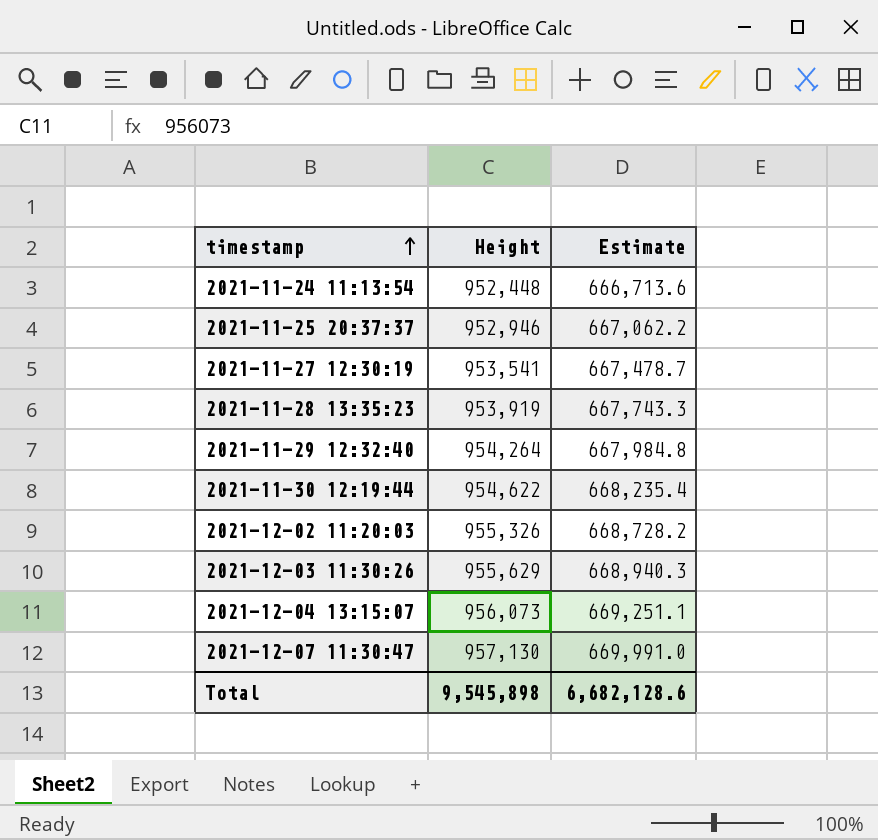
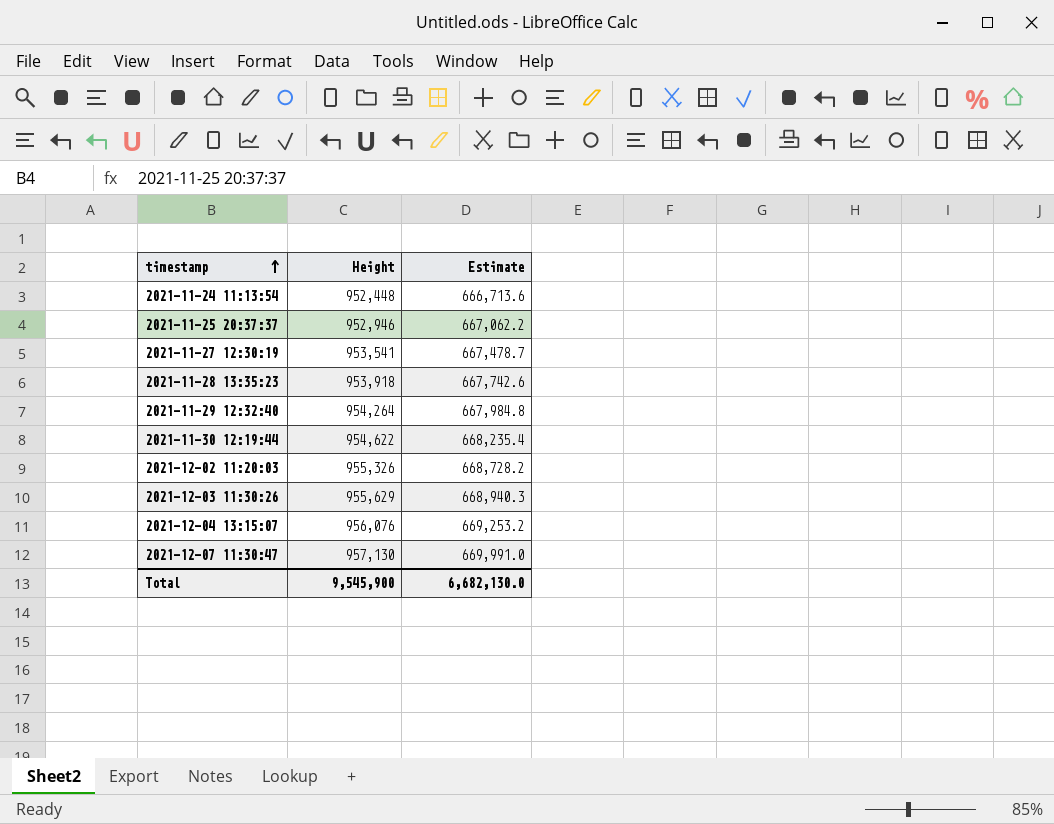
2021-11-28 13:35:23 | Height: 953,919 -> 953,918
2021-11-28 13:35:23 | Estimate: 667,743.3 -> 667,742.6
2021-12-04 13:15:07 | Height: 956,073 -> 956,076
2021-12-04 13:15:07 | Estimate: 669,251.1 -> 669,253.2
Total | Height: 9,545,898 -> 9,545,900
Total | Estimate: 6,682,128.6 -> 6,682,130.0

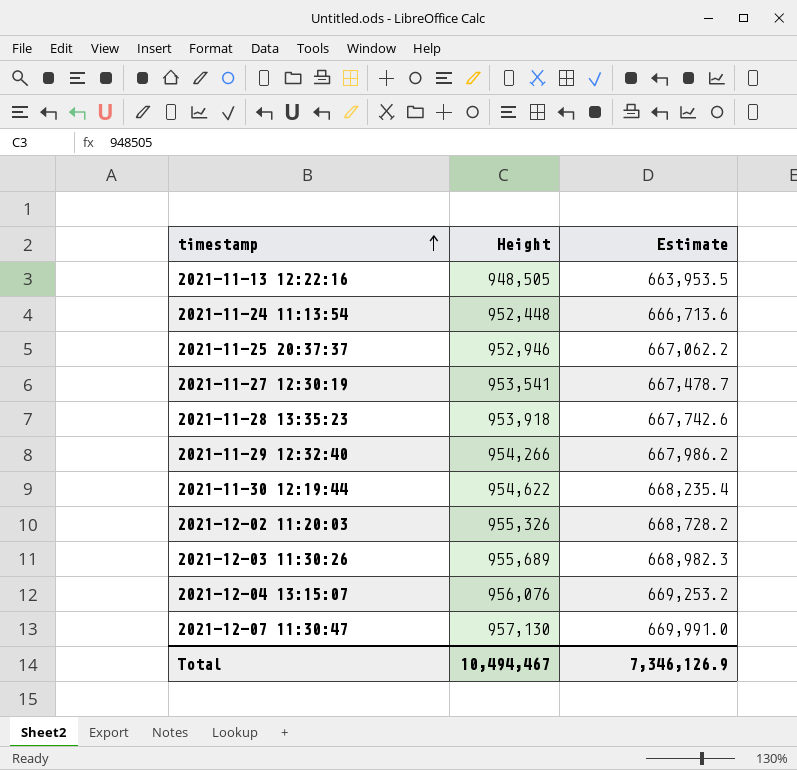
row 2021-11-13 12:22:16: none -> 948,505 | 663,953.5
2021-11-29 12:32:40 | Height: 954,264 -> 954,266
2021-11-29 12:32:40 | Estimate: 667,984.8 -> 667,986.2
2021-12-03 11:30:26 | Height: 955,629 -> 955,689
2021-12-03 11:30:26 | Estimate: 668,940.3 -> 668,982.3
Total | Height: 9,545,900 -> 10,494,467
Total | Estimate: 6,682,130.0 -> 7,346,126.9

